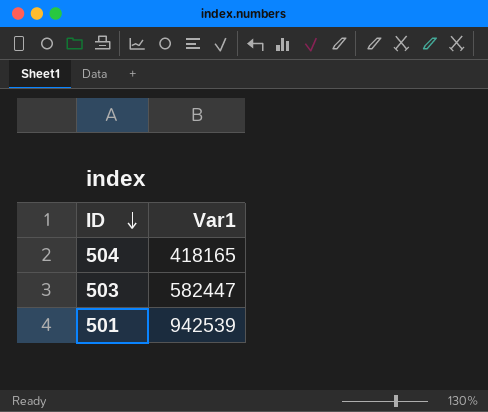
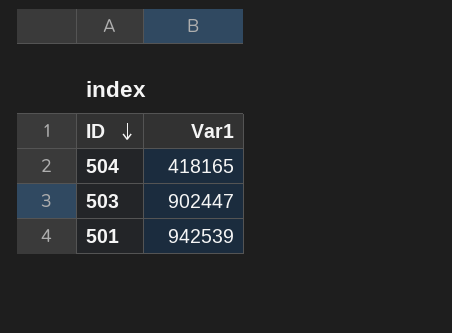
503 | Var1: 582447 -> 902447

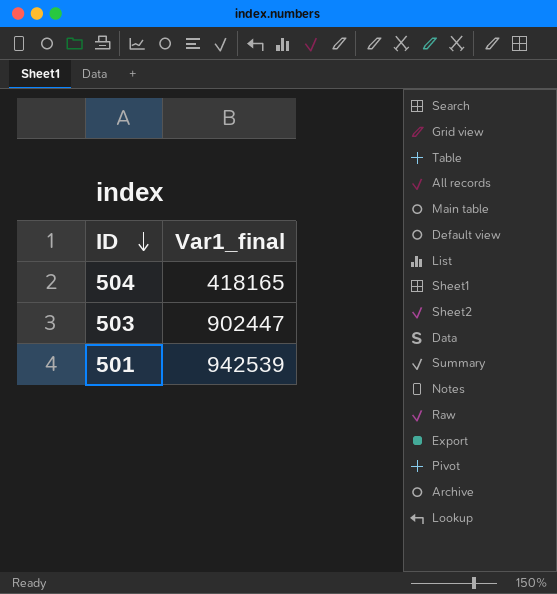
column name: Var1 -> Var1_final

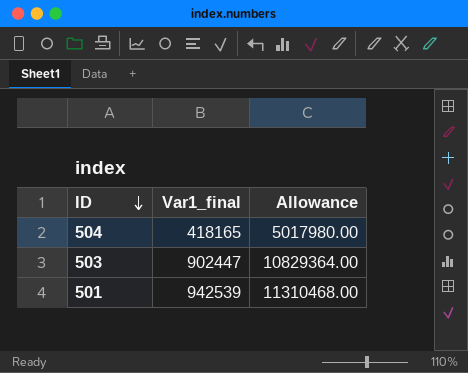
column Allowance | formula: none -> [Var1_final] * 12

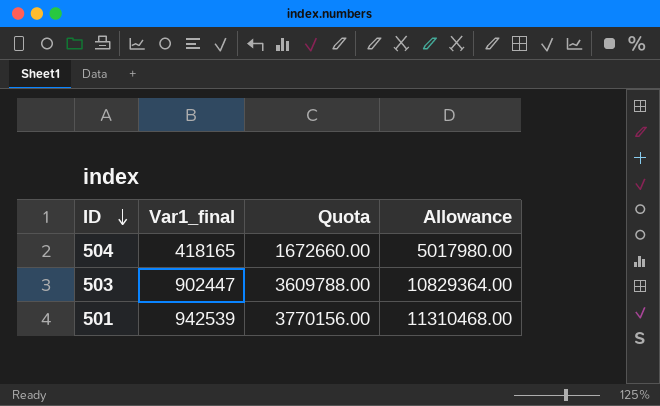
column Quota | formula: none -> [Var1_final] * 4

